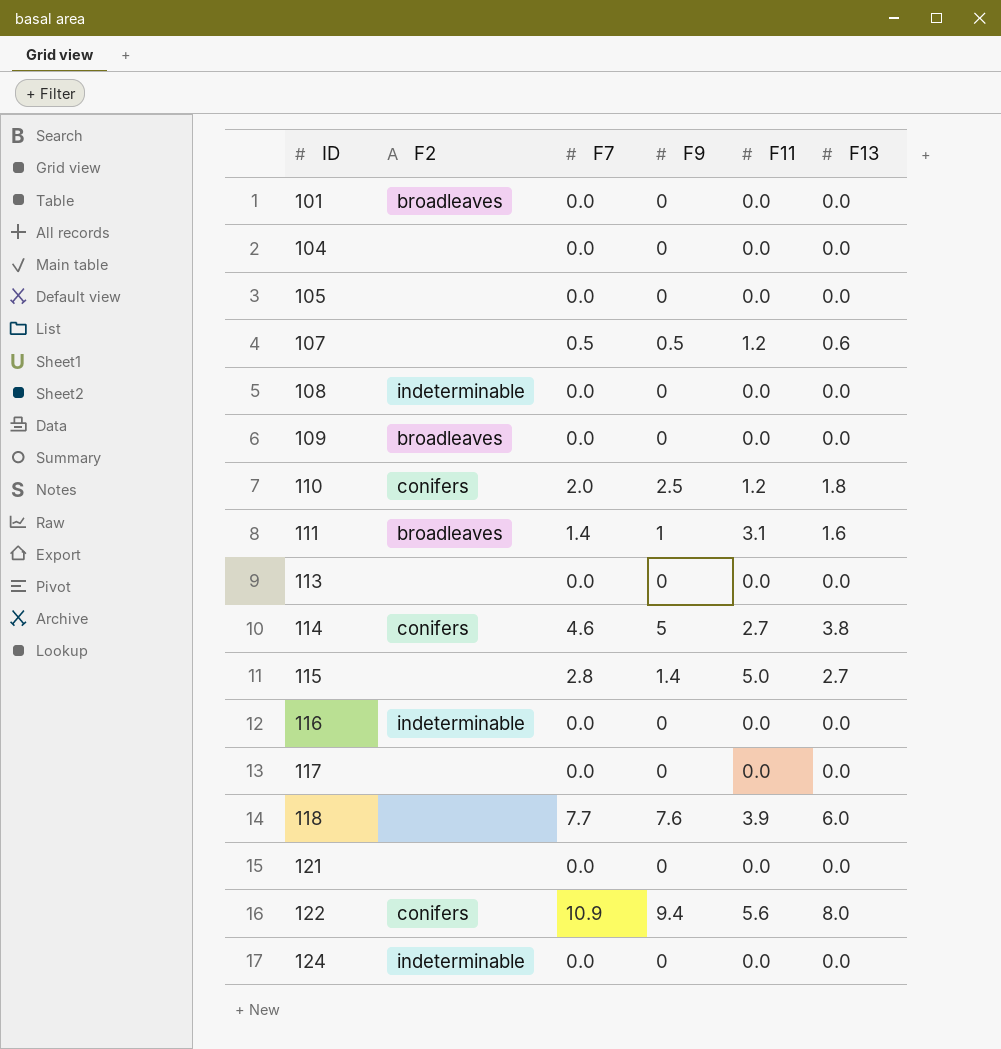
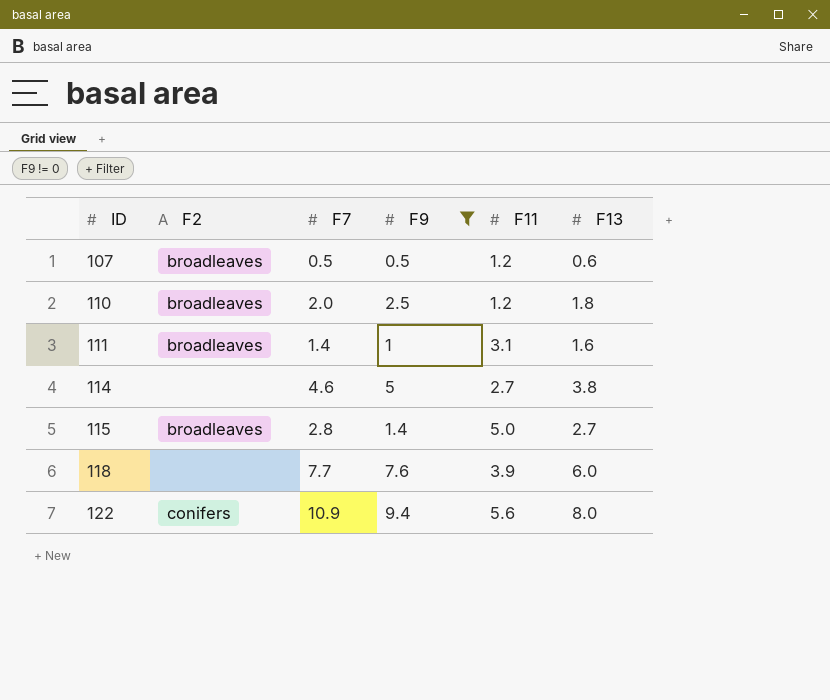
filter: none -> F9 != 0
107 | F2: none -> broadleaves
110 | F2: conifers -> broadleaves
114 | F2: conifers -> none
115 | F2: none -> broadleaves

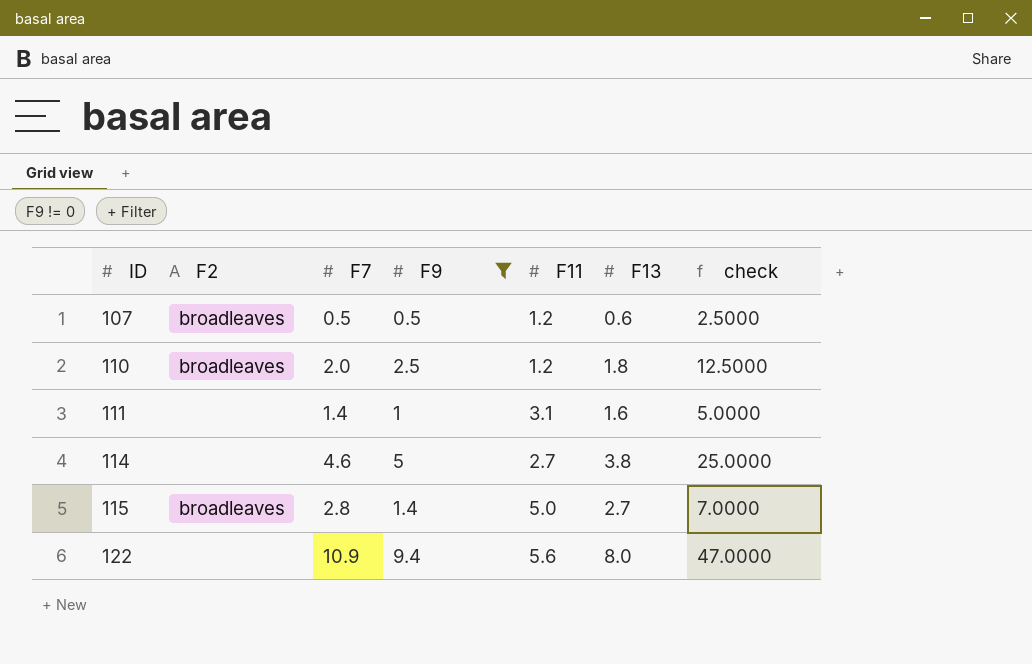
column check | formula: none -> [F9] * 5
row 118: none | 7.7 | 7.6 | 3.9 | 6.0 -> none
111 | F2: broadleaves -> none
122 | F2: conifers -> none

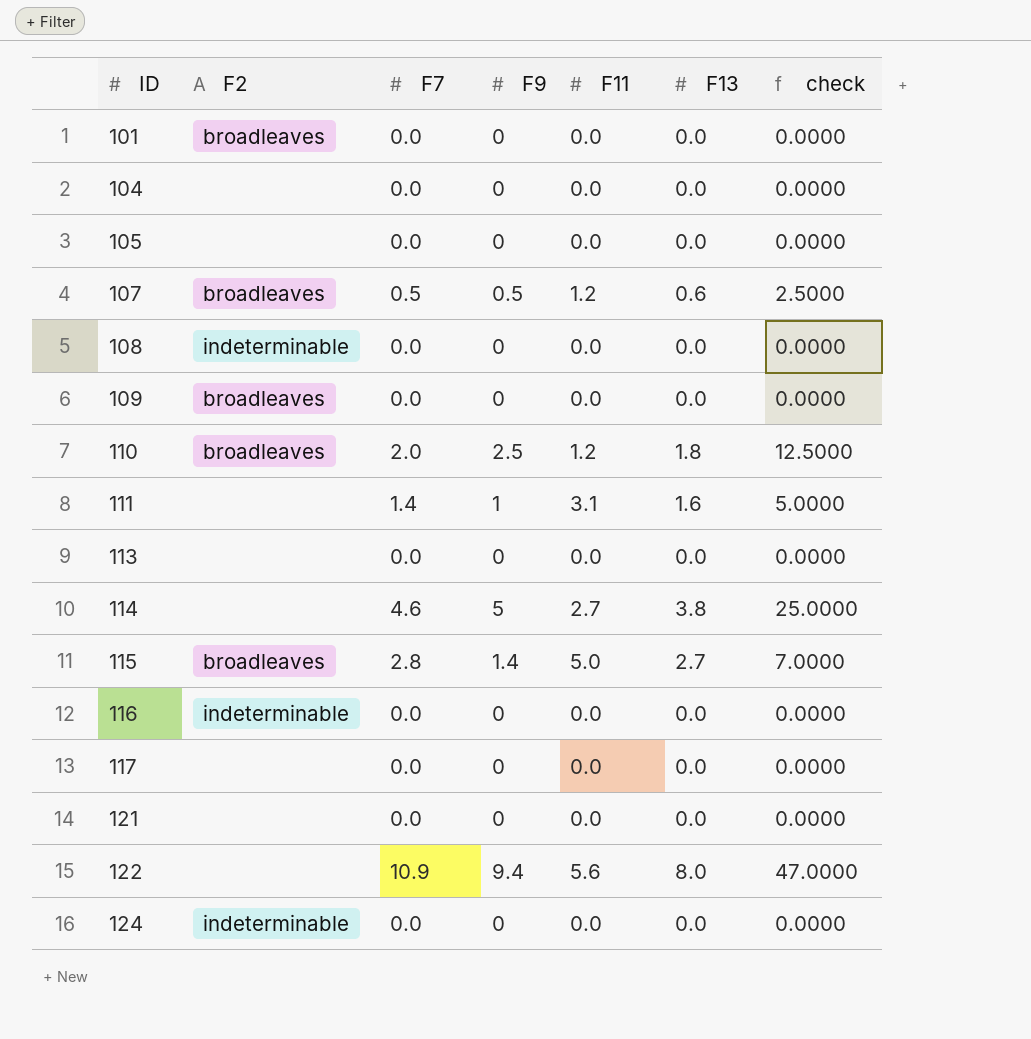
filter: F9 != 0 -> none

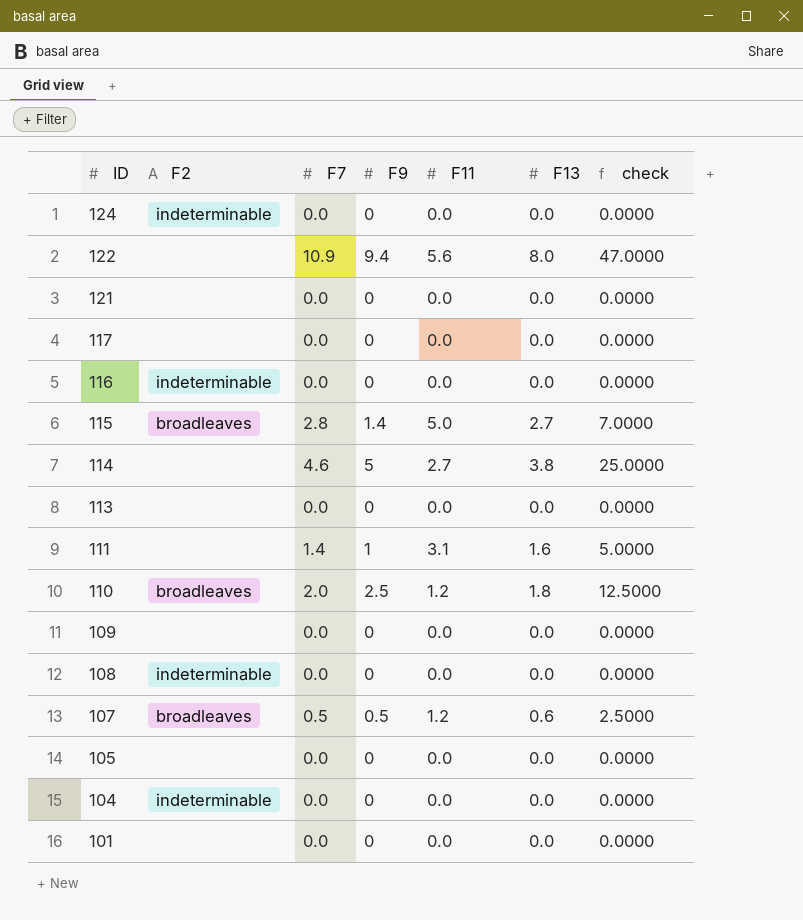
row order: ID ascending -> ID descending
109 | F2: broadleaves -> none
104 | F2: none -> indeterminable
101 | F2: broadleaves -> none

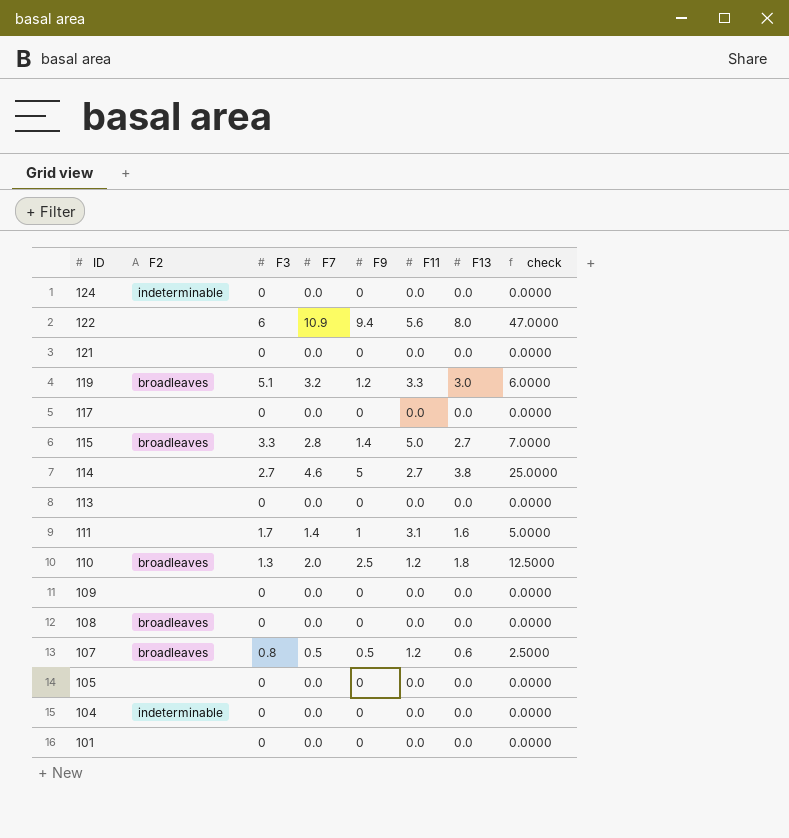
column F3 | position: none -> 3
row 116: indeterminable | 0.0 | 0 | 0.0 | 0.0 | 0.0000 -> none
row 119: none -> broadleaves | 5.1 | 3.2 | 1.2 | 3.3 | 3.0 | 6.0000
108 | F2: indeterminable -> broadleaves

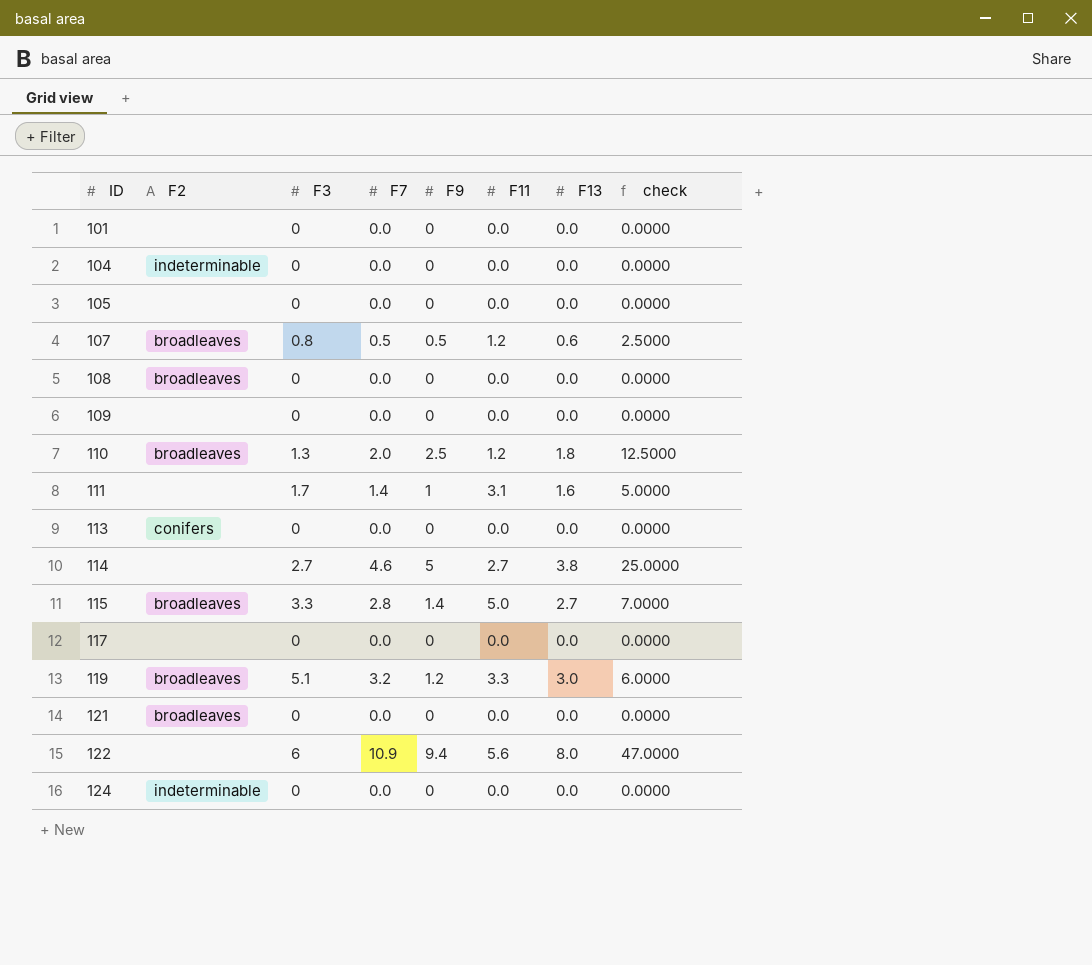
row order: ID descending -> ID ascending
113 | F2: none -> conifers
121 | F2: none -> broadleaves

